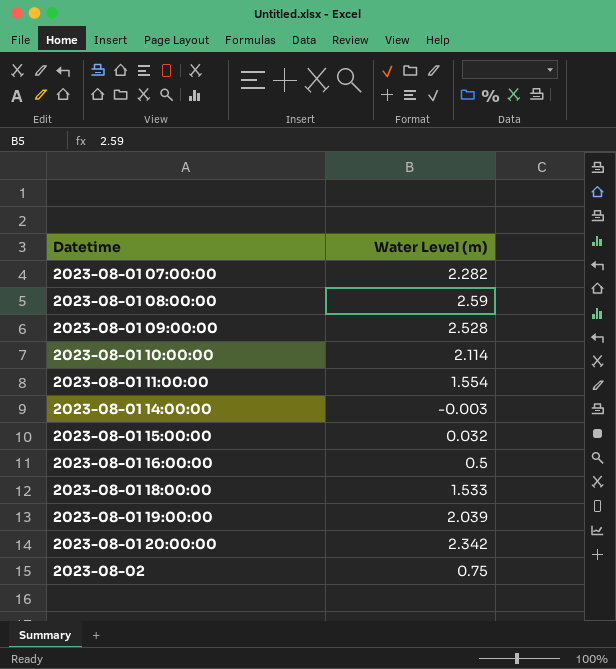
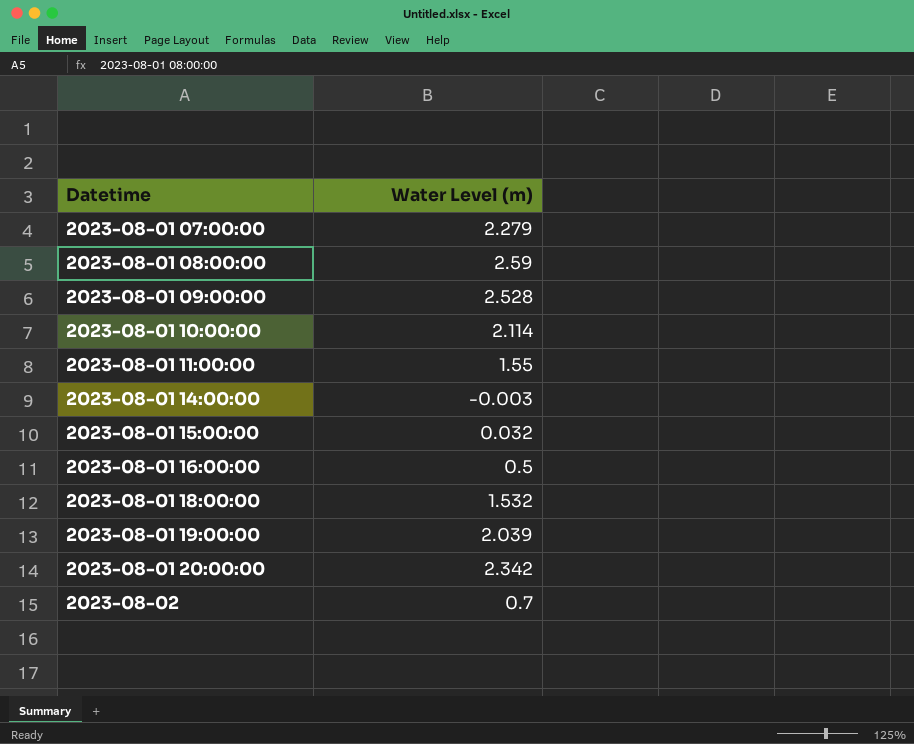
2023-08-01 07:00:00 | Water Level (m): 2.282 -> 2.279
2023-08-01 11:00:00 | Water Level (m): 1.554 -> 1.55
2023-08-01 18:00:00 | Water Level (m): 1.533 -> 1.532
2023-08-02 | Water Level (m): 0.75 -> 0.7

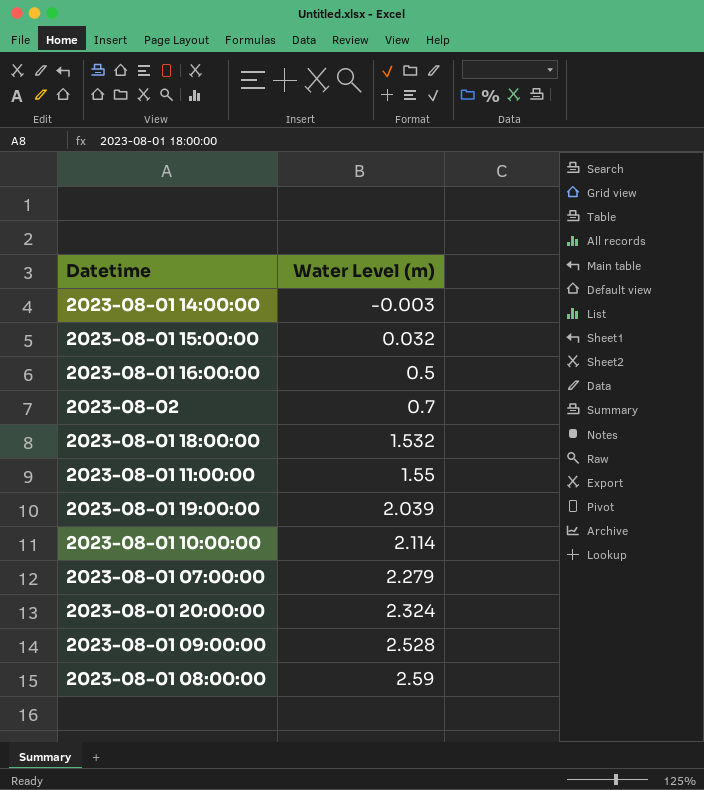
row order: Datetime ascending -> Water Level (m) ascending
2023-08-01 20:00:00 | Water Level (m): 2.342 -> 2.324

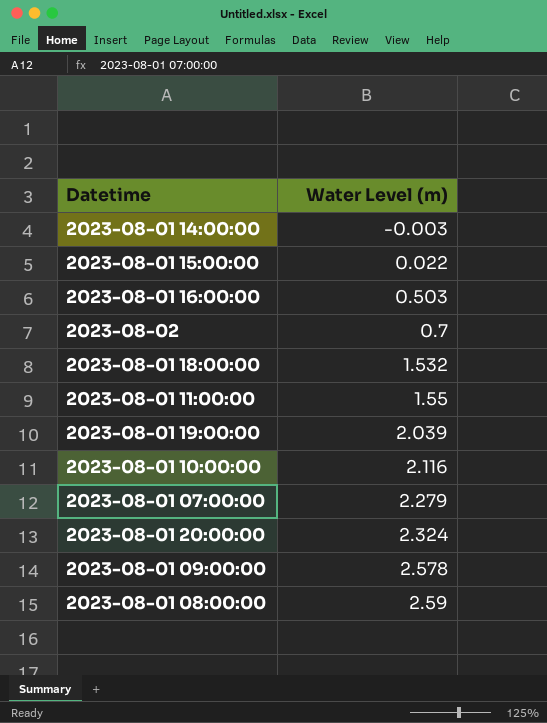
2023-08-01 15:00:00 | Water Level (m): 0.032 -> 0.022
2023-08-01 16:00:00 | Water Level (m): 0.5 -> 0.503
2023-08-01 10:00:00 | Water Level (m): 2.114 -> 2.116
2023-08-01 09:00:00 | Water Level (m): 2.528 -> 2.578

